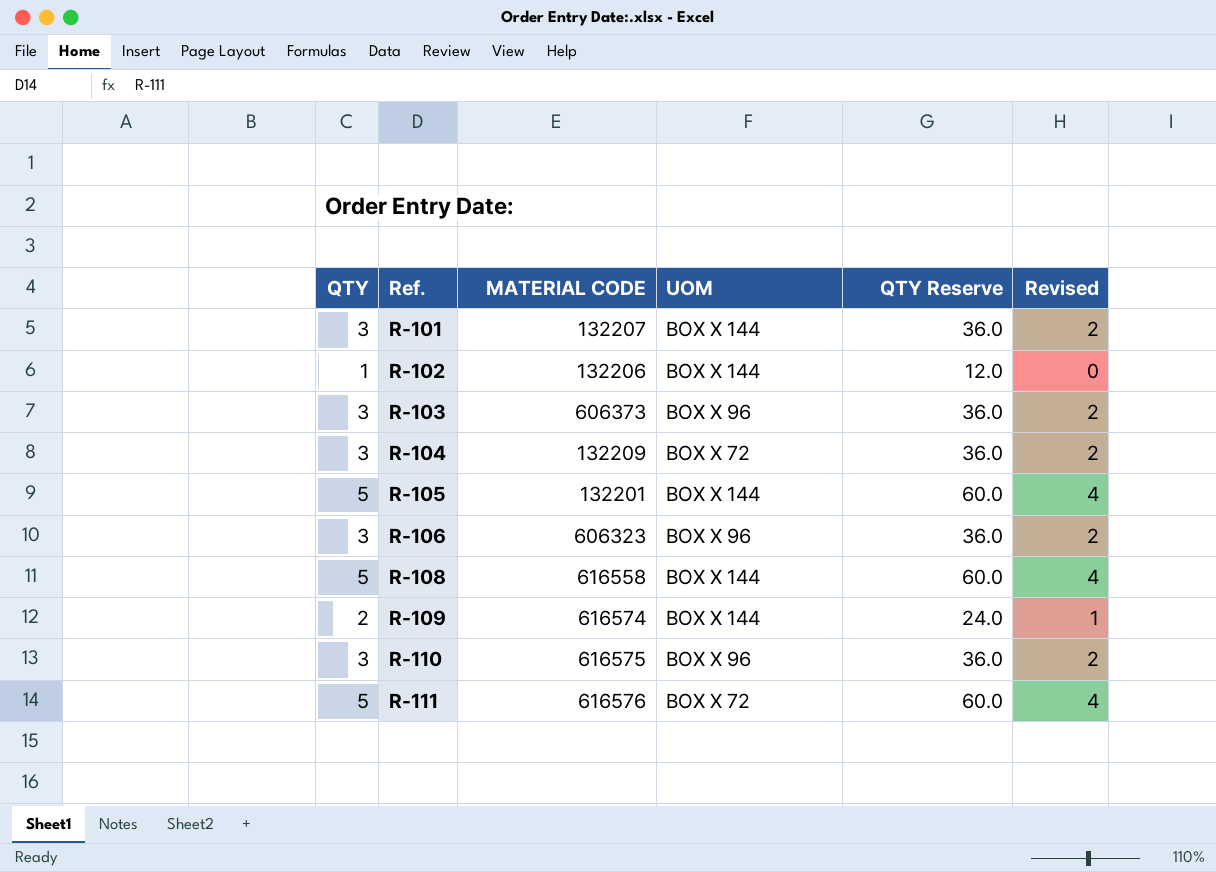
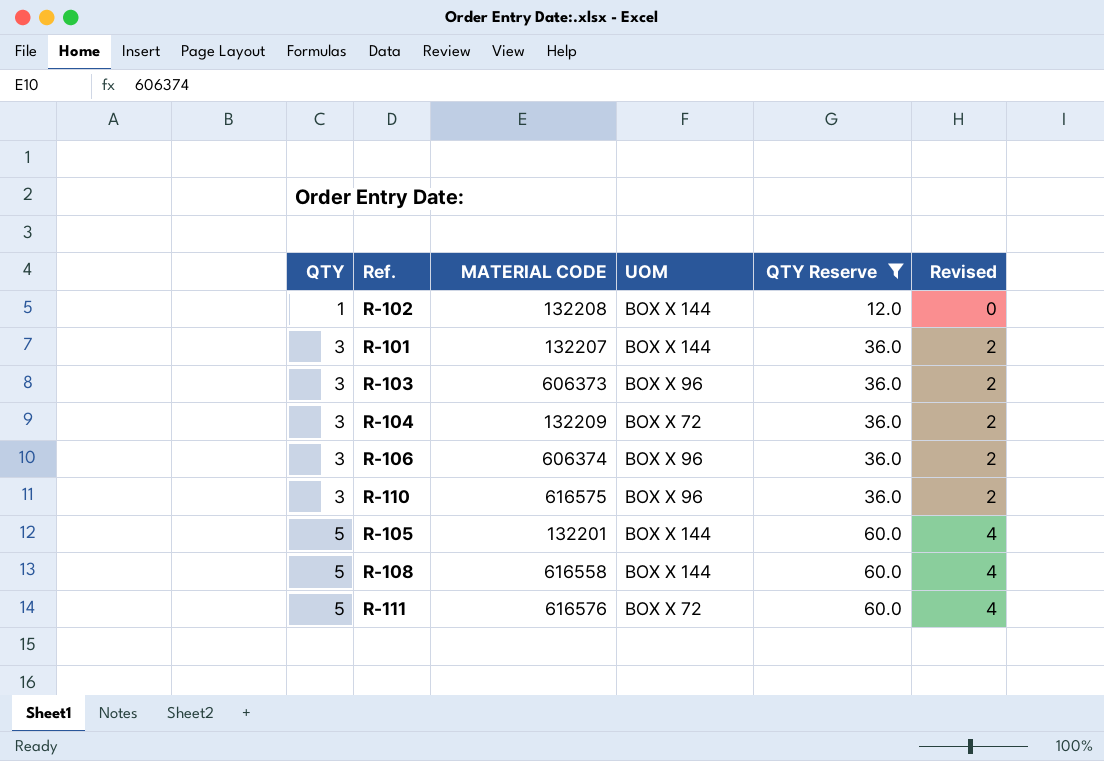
filter: none -> QTY Reserve != 24.0
row order: Ref. ascending -> QTY ascending
R-102 | MATERIAL CODE: 132206 -> 132208
R-106 | MATERIAL CODE: 606323 -> 606374

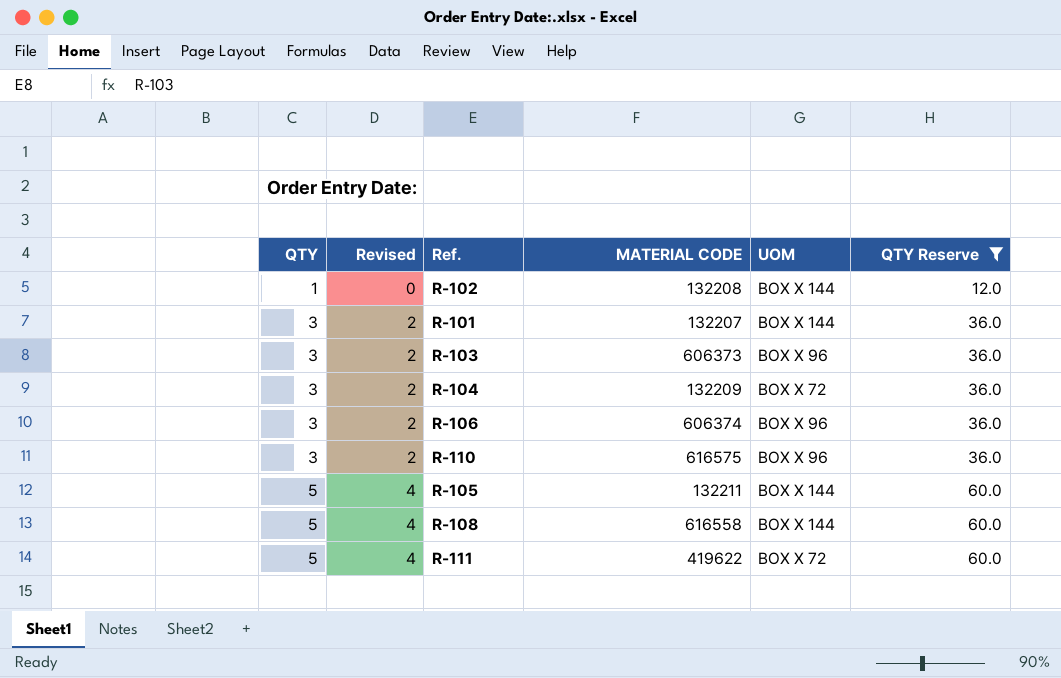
column Revised | position: 6 -> 2
R-105 | MATERIAL CODE: 132201 -> 132211
R-111 | MATERIAL CODE: 616576 -> 419622

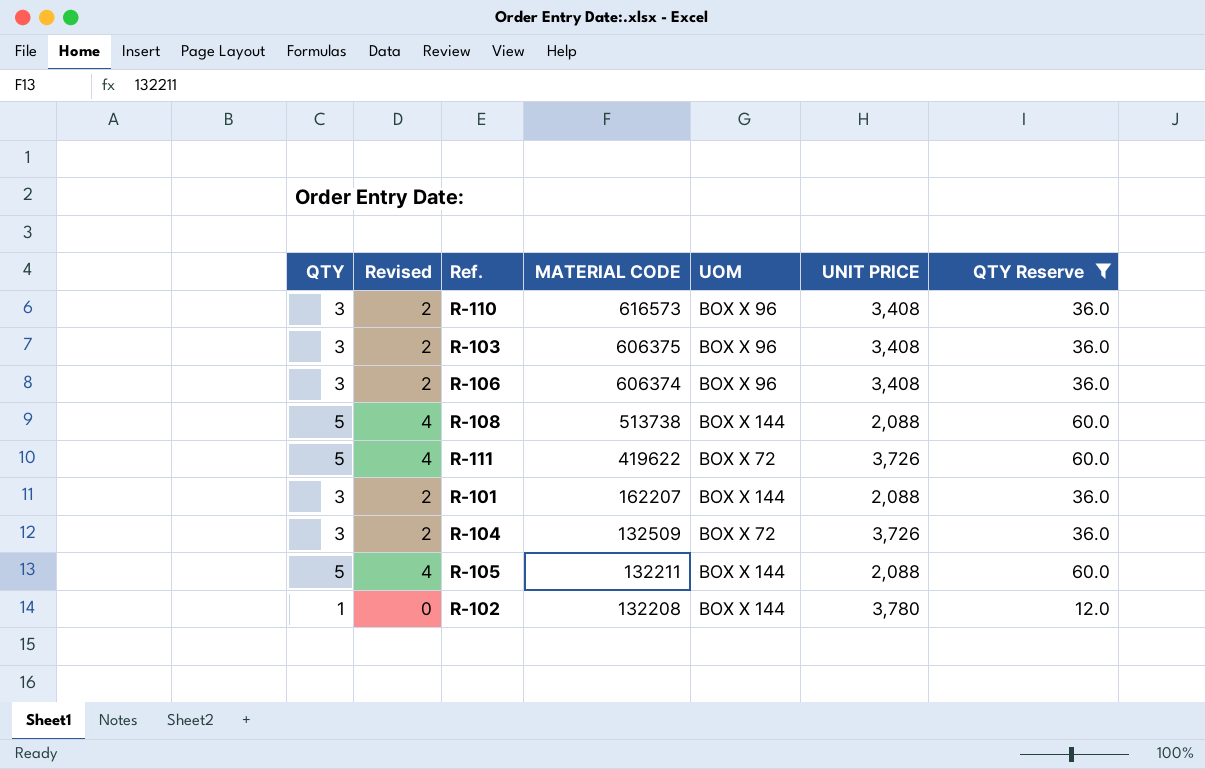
row order: QTY ascending -> MATERIAL CODE descending
column UNIT PRICE | position: none -> 6
R-110 | MATERIAL CODE: 616575 -> 616573
R-103 | MATERIAL CODE: 606373 -> 606375
R-108 | MATERIAL CODE: 616558 -> 513738
R-101 | MATERIAL CODE: 132207 -> 162207
R-104 | MATERIAL CODE: 132209 -> 132509

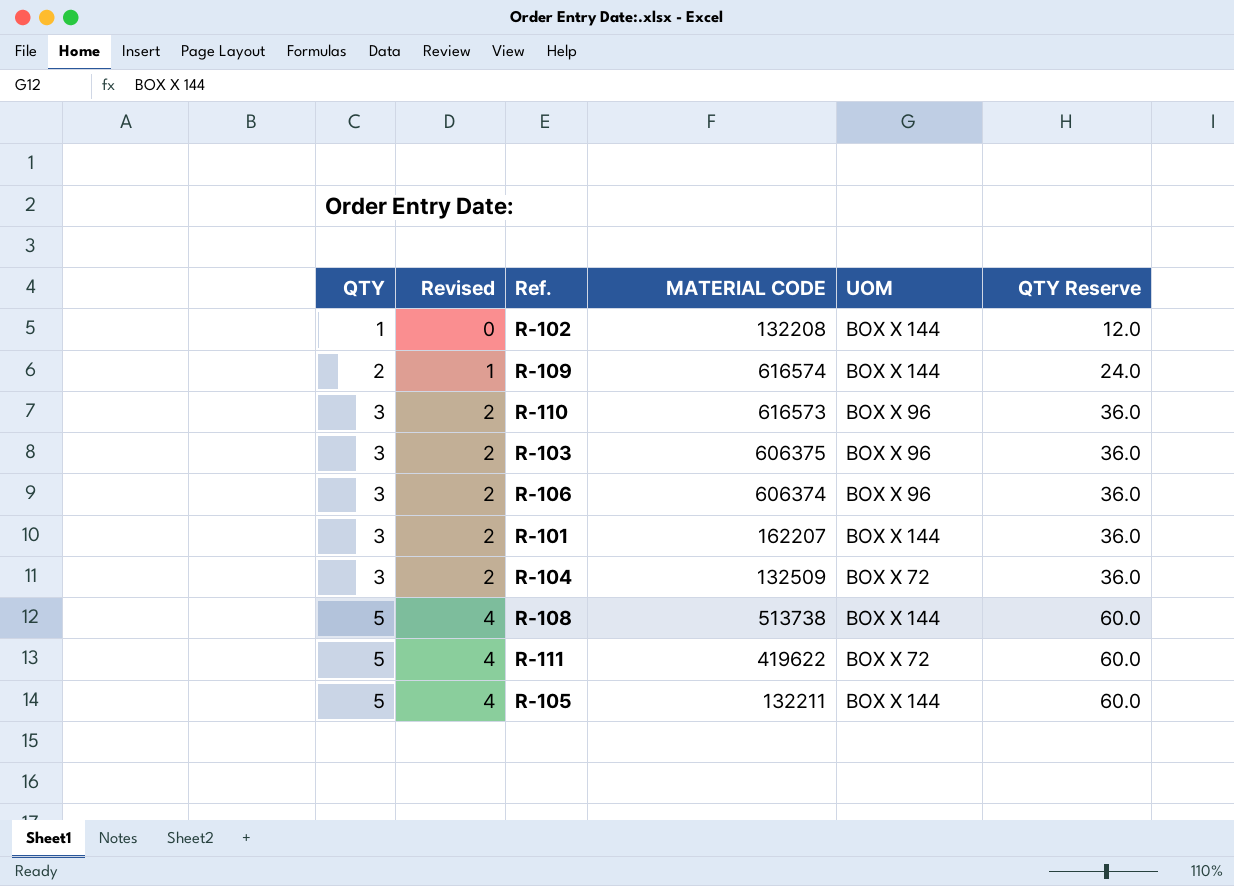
filter: QTY Reserve != 24.0 -> none
row order: MATERIAL CODE descending -> QTY ascending
column UNIT PRICE | position: 6 -> none

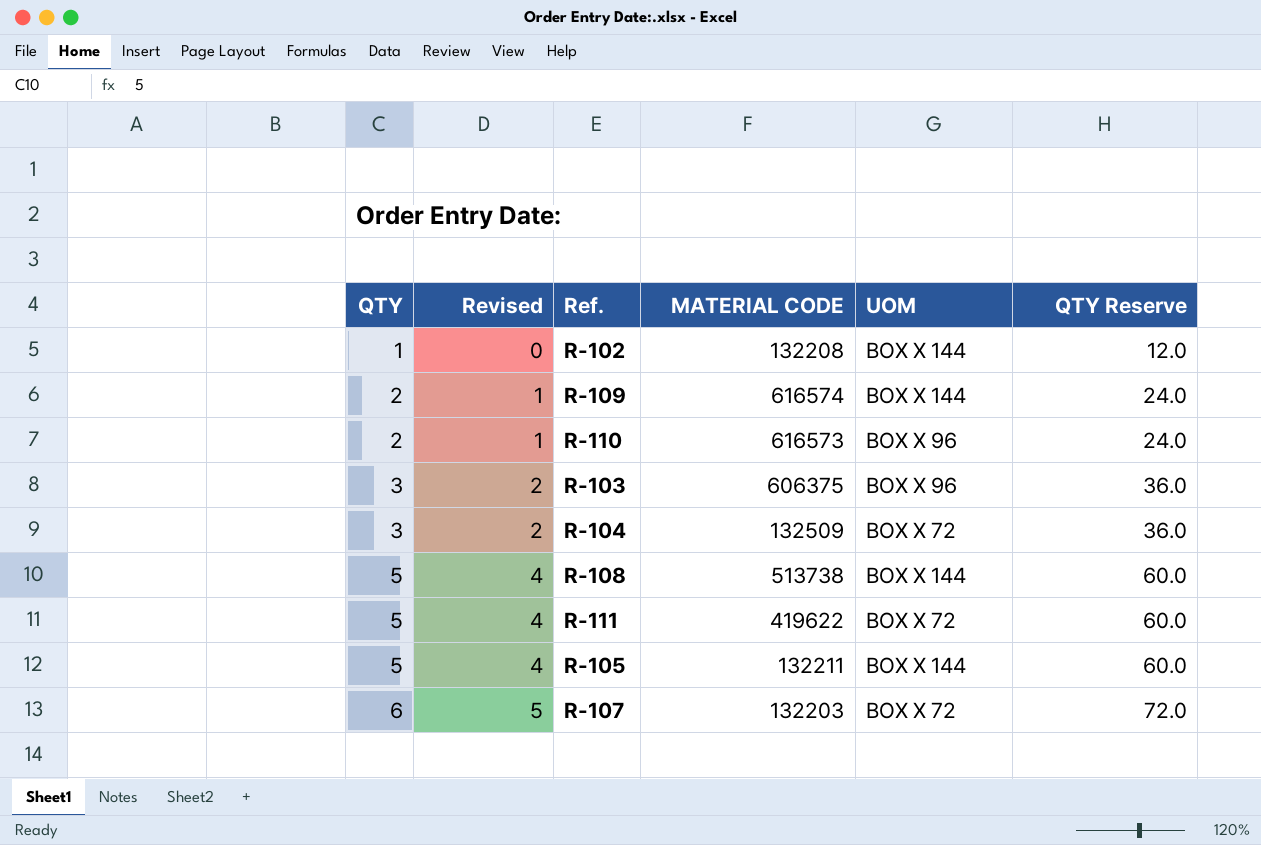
row R-106: 3 | 2 | 606374 | BOX X 96 | 36.0 -> none
row R-101: 3 | 2 | 162207 | BOX X 144 | 36.0 -> none
R-110 | QTY: 3 -> 2
R-110 | Revised: 2 -> 1
R-110 | QTY Reserve: 36.0 -> 24.0
row R-107: none -> 6 | 5 | 132203 | BOX X 72 | 72.0

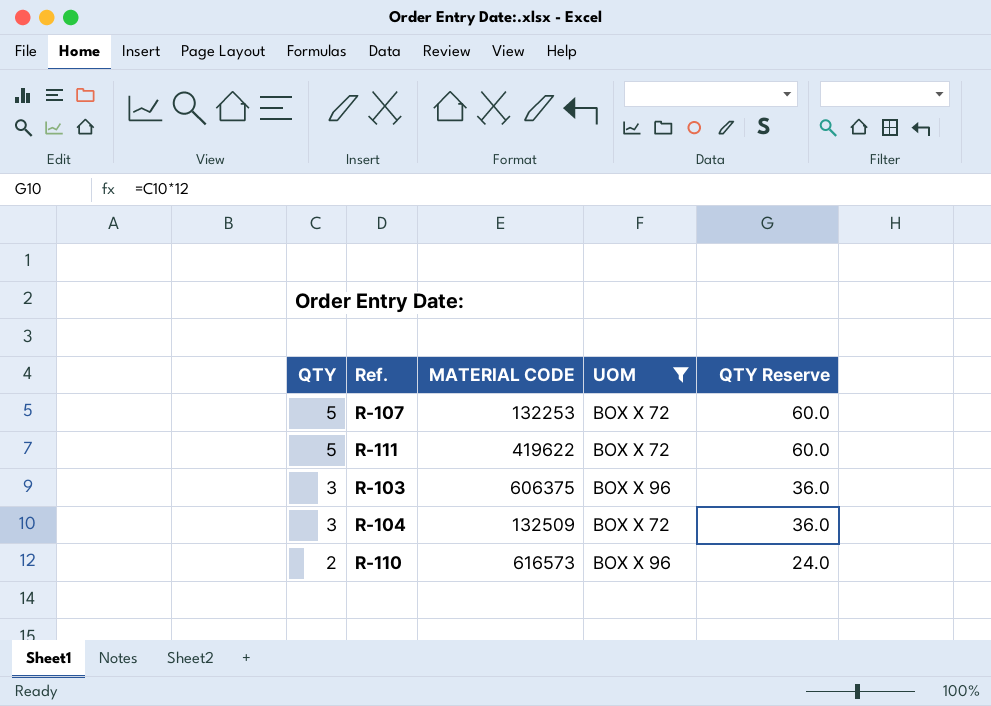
filter: none -> UOM != BOX X 144
row order: QTY ascending -> QTY descending
column Revised | formula: [QTY] - 1 -> none
R-107 | QTY: 6 -> 5
R-107 | MATERIAL CODE: 132203 -> 132253
R-107 | QTY Reserve: 72.0 -> 60.0

